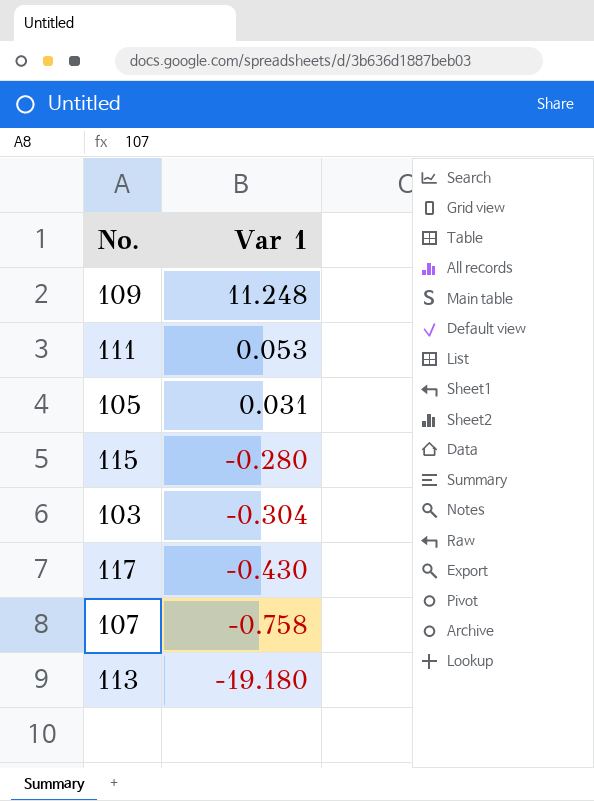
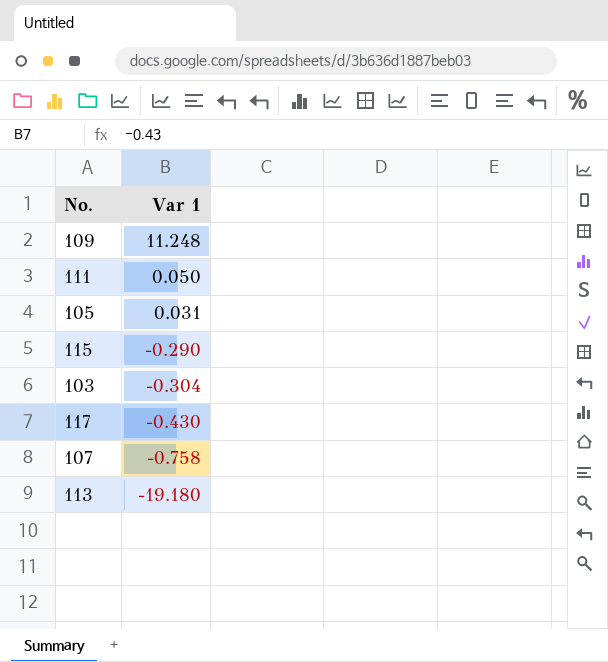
111 | Var 1: 0.053 -> 0.050
115 | Var 1: -0.280 -> -0.290

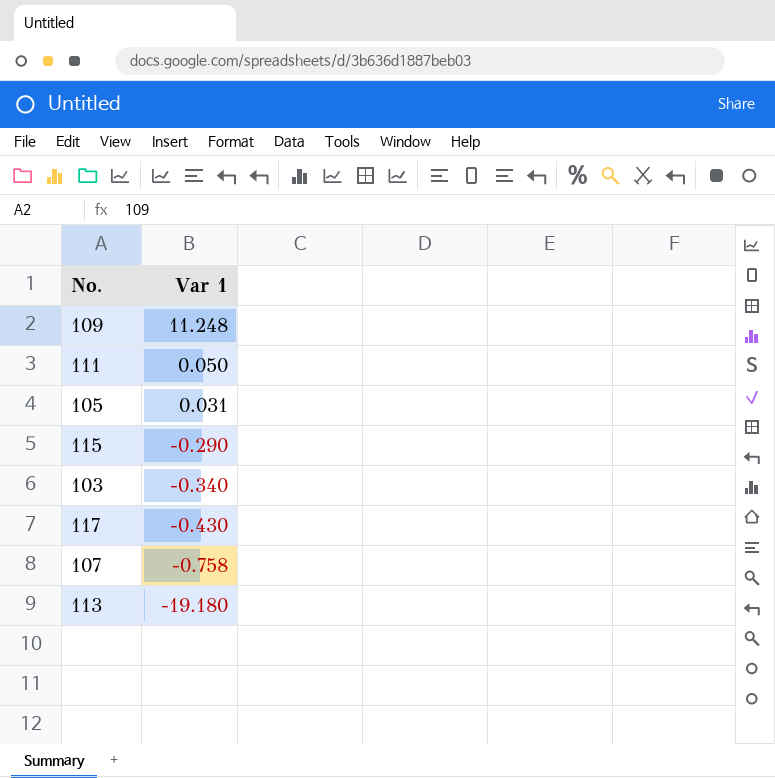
103 | Var 1: -0.304 -> -0.340

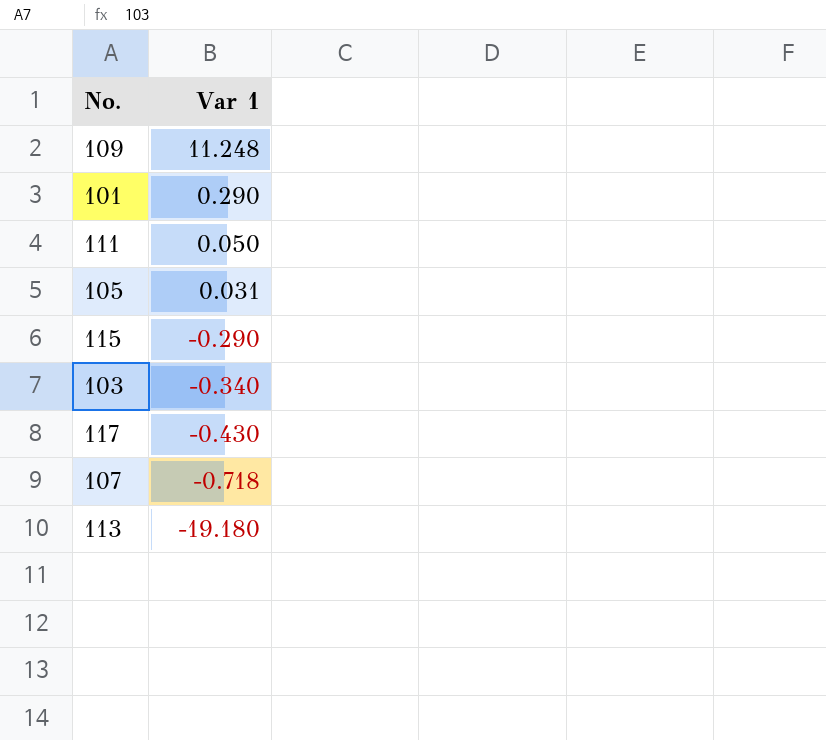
row 101: none -> 0.290
107 | Var 1: -0.758 -> -0.718

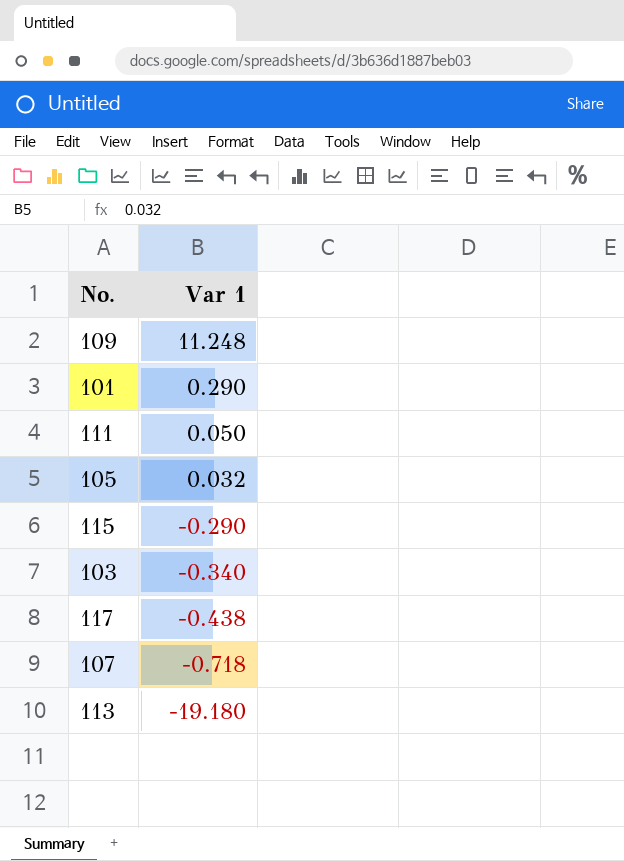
105 | Var 1: 0.031 -> 0.032
117 | Var 1: -0.430 -> -0.438

